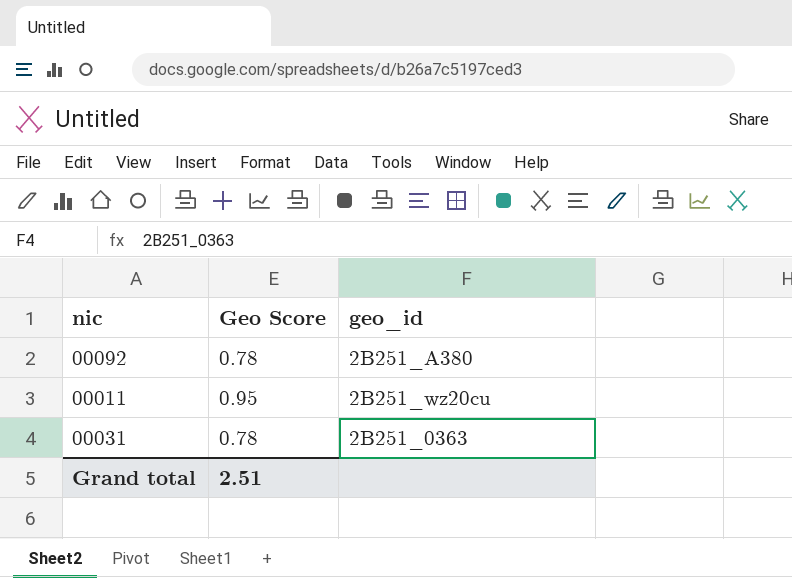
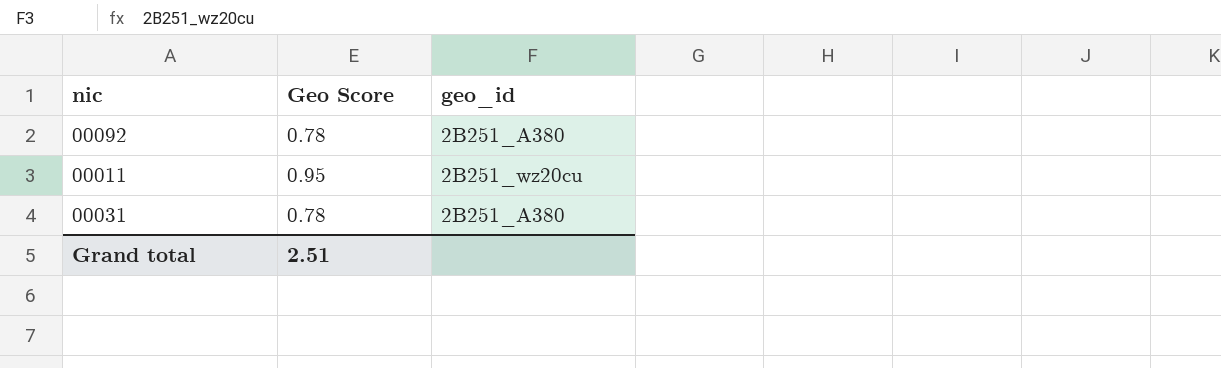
00031 | geo_id: 2B251_0363 -> 2B251_A380

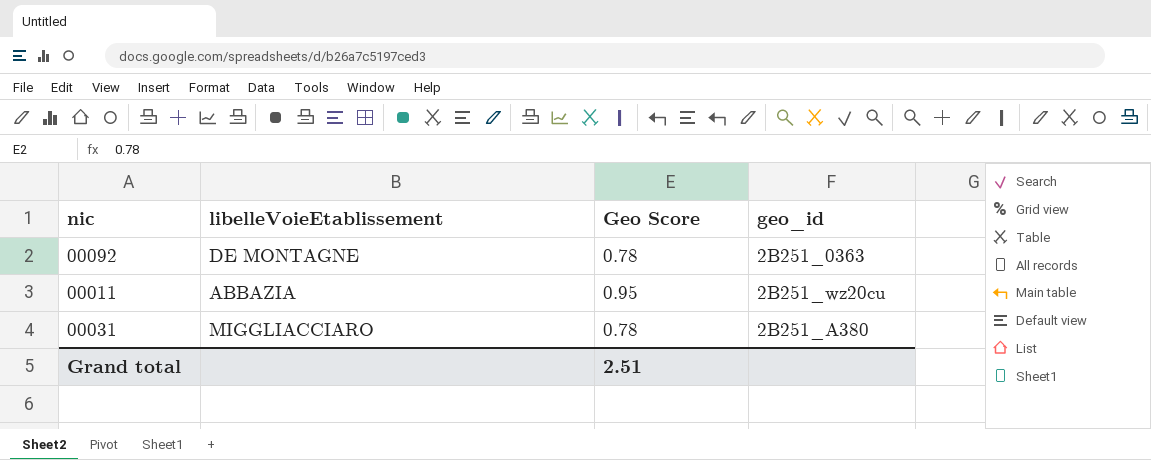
column libelleVoieEtablissement | position: none -> 2
00092 | geo_id: 2B251_A380 -> 2B251_0363

